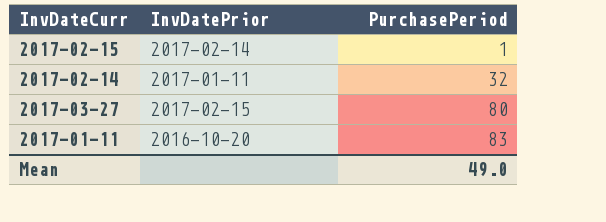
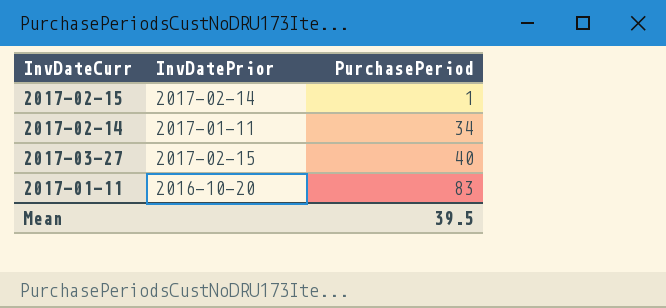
2017-02-14 | PurchasePeriod: 32 -> 34
2017-03-27 | PurchasePeriod: 80 -> 40
Mean | PurchasePeriod: 49.0 -> 39.5

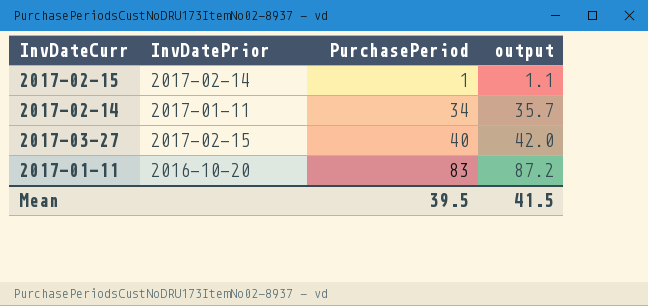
column output | formula: none -> [PurchasePeriod] * 1.05

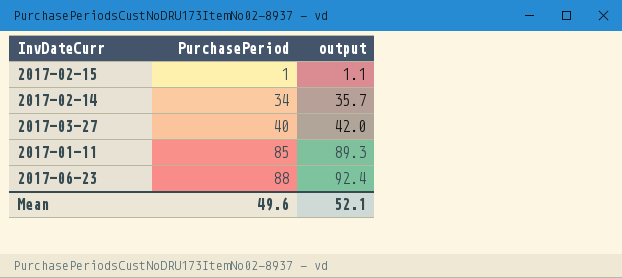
column InvDatePrior | position: 2 -> none
2017-01-11 | PurchasePeriod: 83 -> 85
2017-01-11 | output: 87.2 -> 89.3
row 2017-06-23: none -> 88 | 92.4
Mean | PurchasePeriod: 39.5 -> 49.6
Mean | output: 41.5 -> 52.1

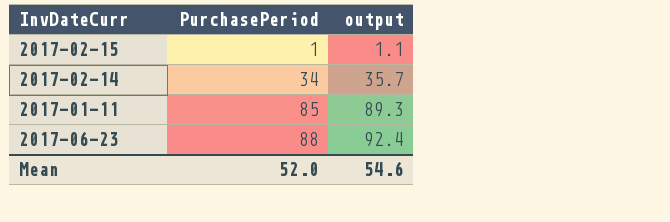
row 2017-03-27: 40 | 42.0 -> none
Mean | PurchasePeriod: 49.6 -> 52.0
Mean | output: 52.1 -> 54.6

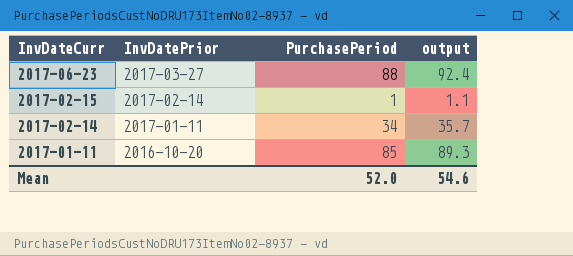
row order: PurchasePeriod ascending -> InvDateCurr descending
column InvDatePrior | position: none -> 2

